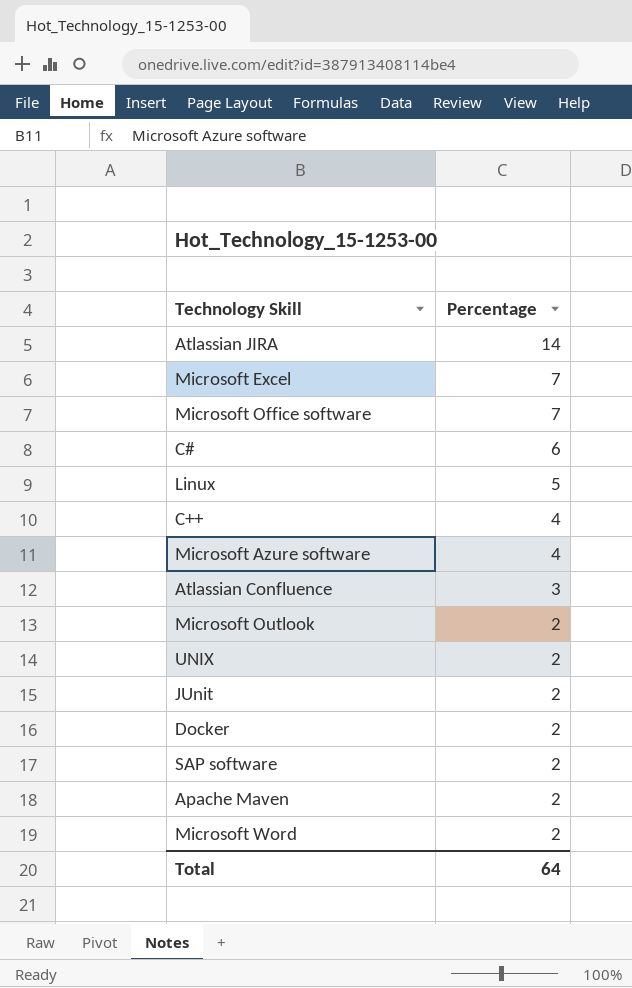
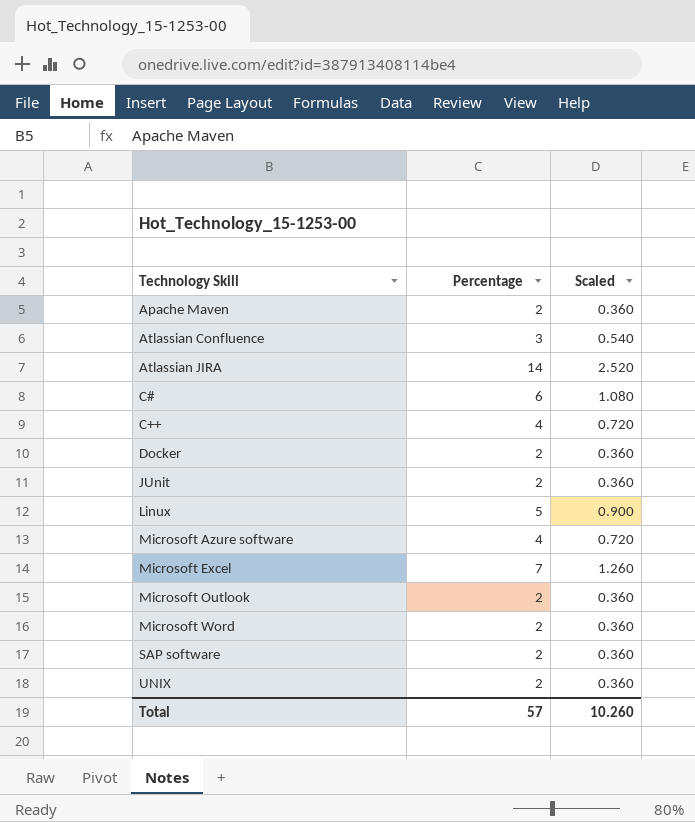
row order: Percentage descending -> Technology Skill ascending
column Scaled | formula: none -> [Percentage] * 0.18
row Microsoft Office software: 7 -> none
Total | Percentage: 64 -> 57

